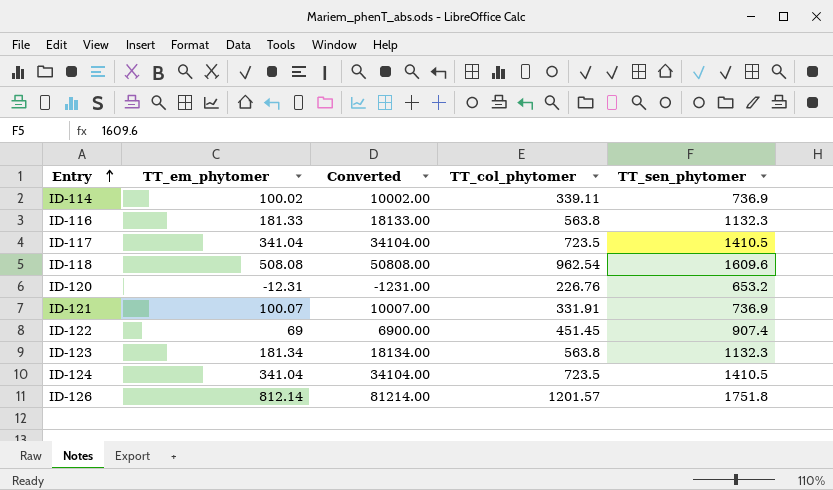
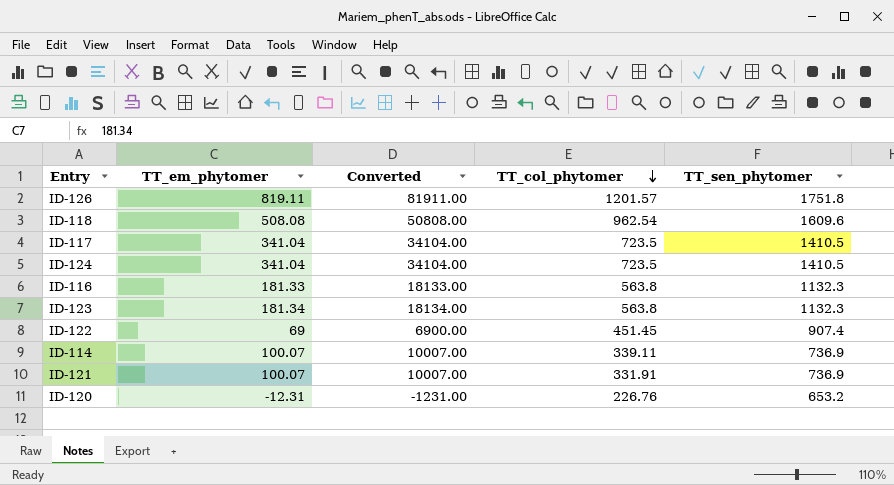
row order: Entry ascending -> TT_col_phytomer descending
ID-126 | TT_em_phytomer: 812.14 -> 819.11
ID-126 | Converted: 81214.00 -> 81911.00
ID-114 | TT_em_phytomer: 100.02 -> 100.07
ID-114 | Converted: 10002.00 -> 10007.00

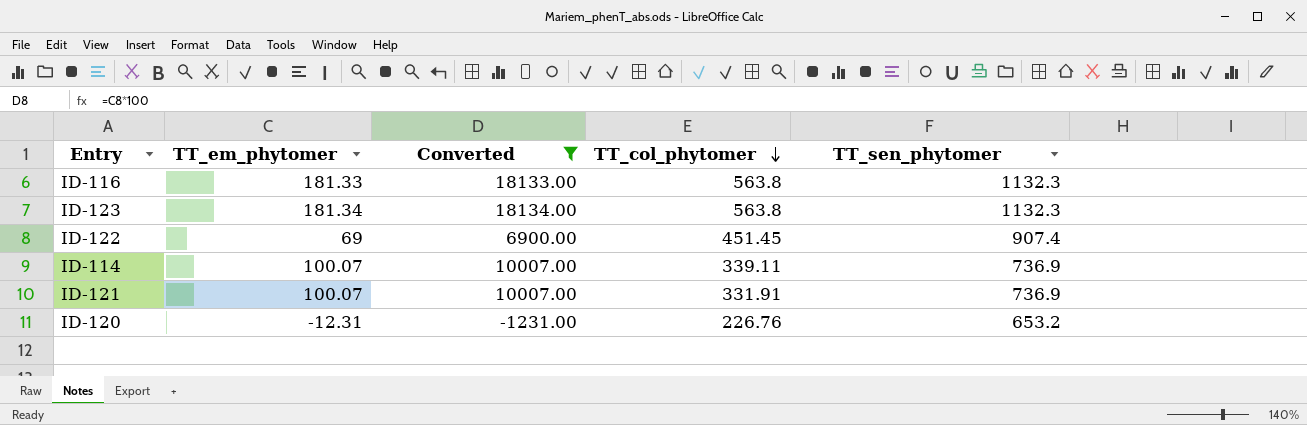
filter: none -> Converted <= 18134.00

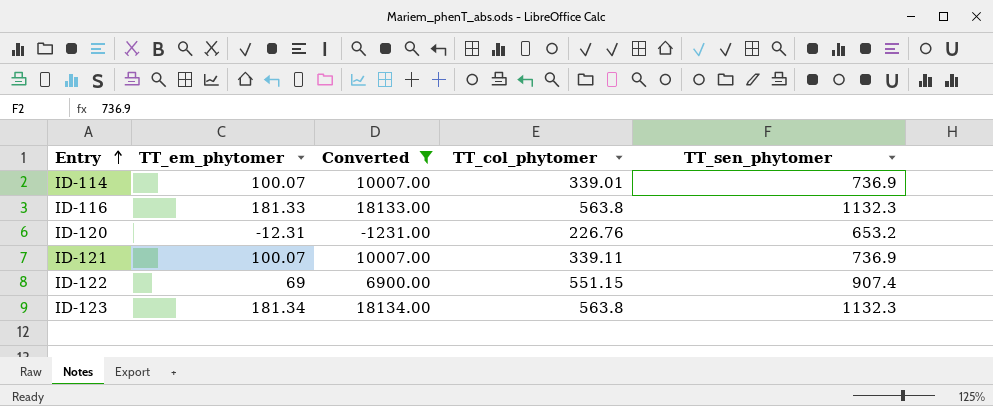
row order: TT_col_phytomer descending -> Entry ascending
ID-114 | TT_col_phytomer: 339.11 -> 339.01
ID-121 | TT_col_phytomer: 331.91 -> 339.11
ID-122 | TT_col_phytomer: 451.45 -> 551.15

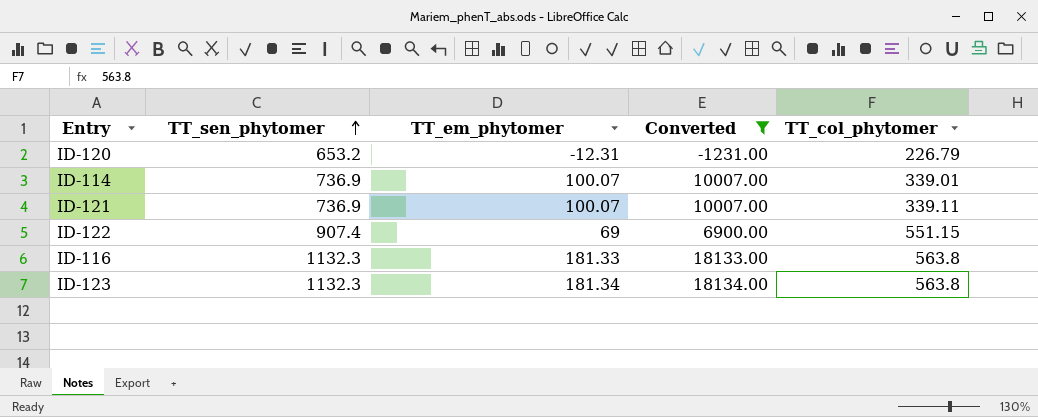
row order: Entry ascending -> TT_sen_phytomer ascending
column TT_sen_phytomer | position: 5 -> 2
ID-120 | TT_col_phytomer: 226.76 -> 226.79

